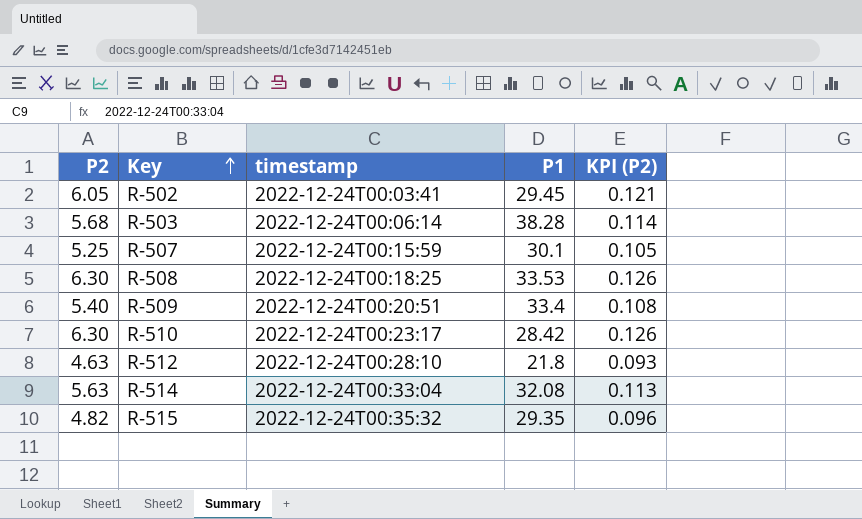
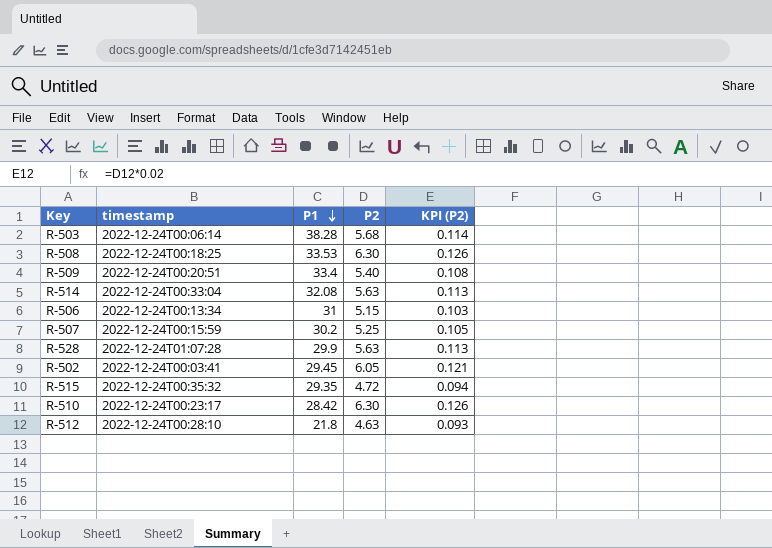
row order: Key ascending -> P1 descending
column P2 | position: 1 -> 4
row R-506: none -> 2022-12-24T00:13:34 | 31 | 5.15 | 0.103
R-507 | P1: 30.1 -> 30.2
row R-528: none -> 2022-12-24T01:07:28 | 29.9 | 5.63 | 0.113
R-515 | P2: 4.82 -> 4.72
R-515 | KPI (P2): 0.096 -> 0.094

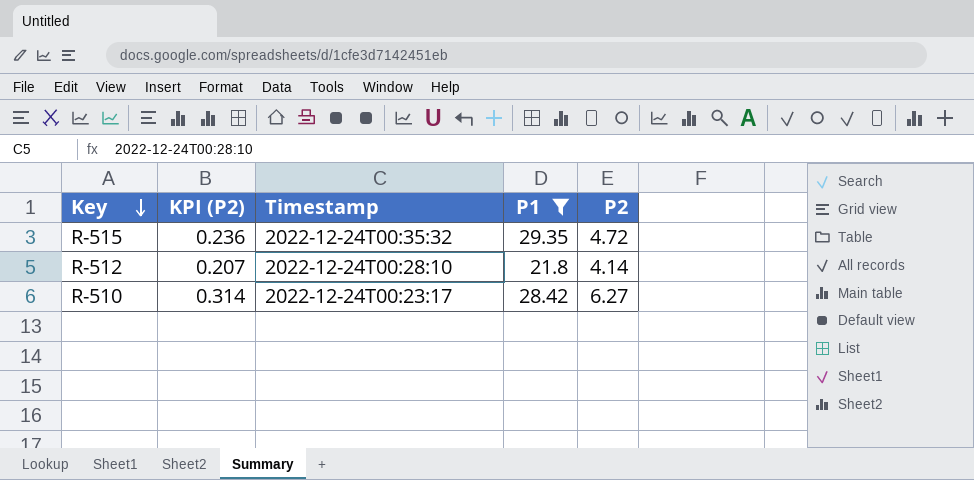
filter: none -> P1 <= 29.35
row order: P1 descending -> Key descending
column KPI (P2) | formula: [P2] * 0.02 -> [P2] * 0.05
column KPI (P2) | position: 5 -> 2
column name: timestamp -> Timestamp
R-512 | P2: 4.63 -> 4.14
R-510 | P2: 6.30 -> 6.27

